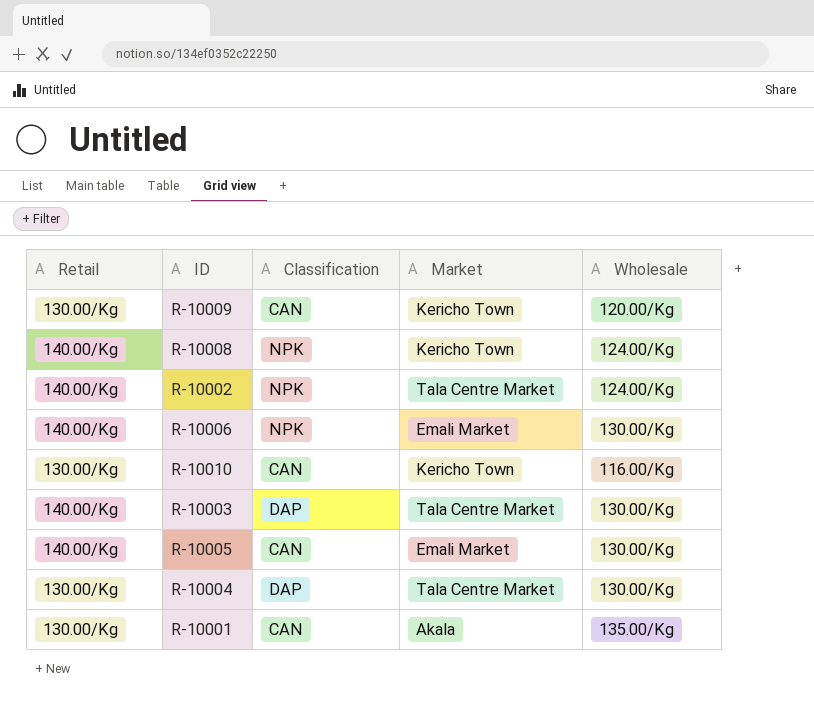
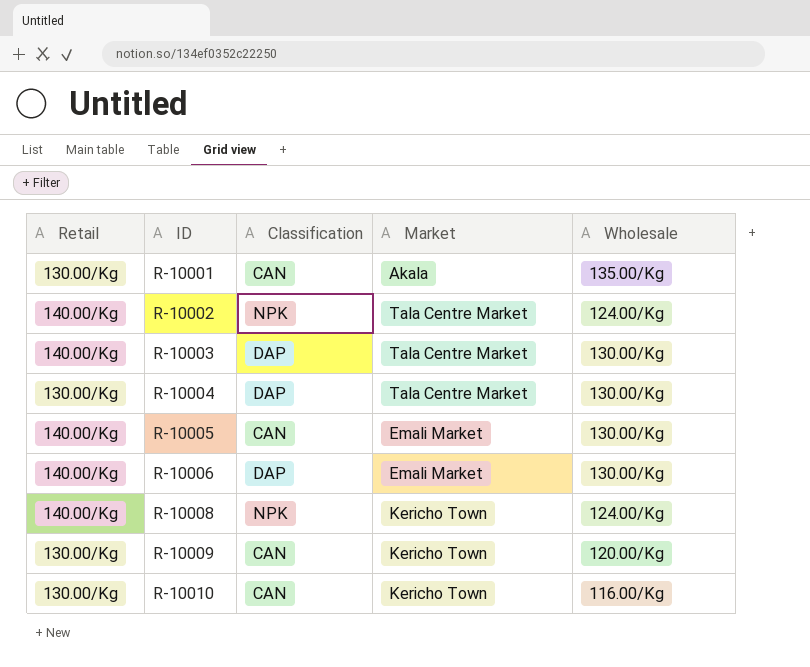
row order: none -> ID ascending
R-10006 | Classification: NPK -> DAP

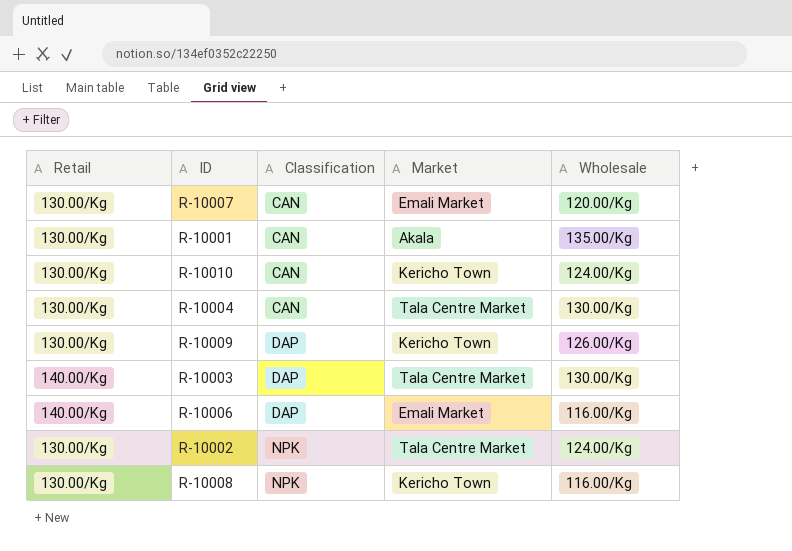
row order: ID ascending -> Classification ascending
row R-10005: 140.00/Kg | CAN | Emali Market | 130.00/Kg -> none
row R-10007: none -> 130.00/Kg | CAN | Emali Market | 120.00/Kg
R-10010 | Wholesale: 116.00/Kg -> 124.00/Kg
R-10004 | Classification: DAP -> CAN
R-10009 | Classification: CAN -> DAP
R-10009 | Wholesale: 120.00/Kg -> 126.00/Kg
R-10006 | Wholesale: 130.00/Kg -> 116.00/Kg
R-10002 | Retail: 140.00/Kg -> 130.00/Kg
R-10008 | Retail: 140.00/Kg -> 130.00/Kg
R-10008 | Wholesale: 124.00/Kg -> 116.00/Kg

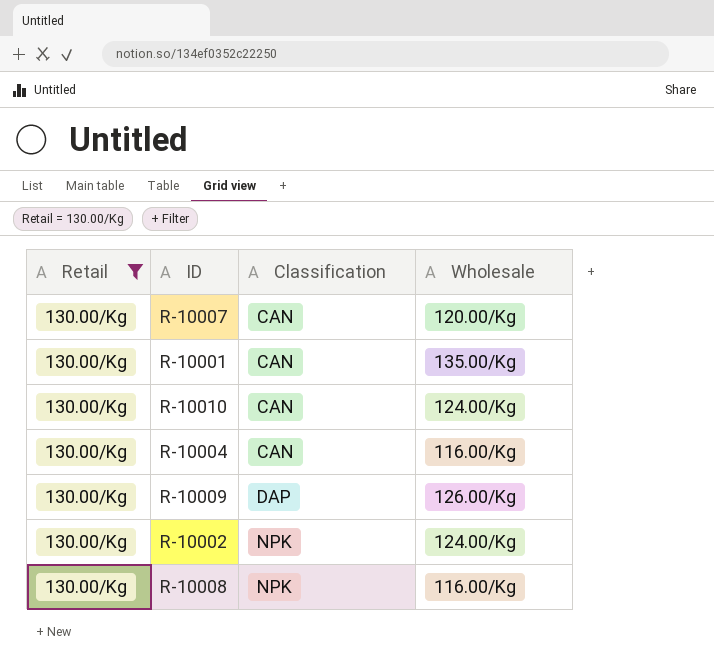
filter: none -> Retail = 130.00/Kg
column Market | position: 4 -> none
R-10004 | Wholesale: 130.00/Kg -> 116.00/Kg

